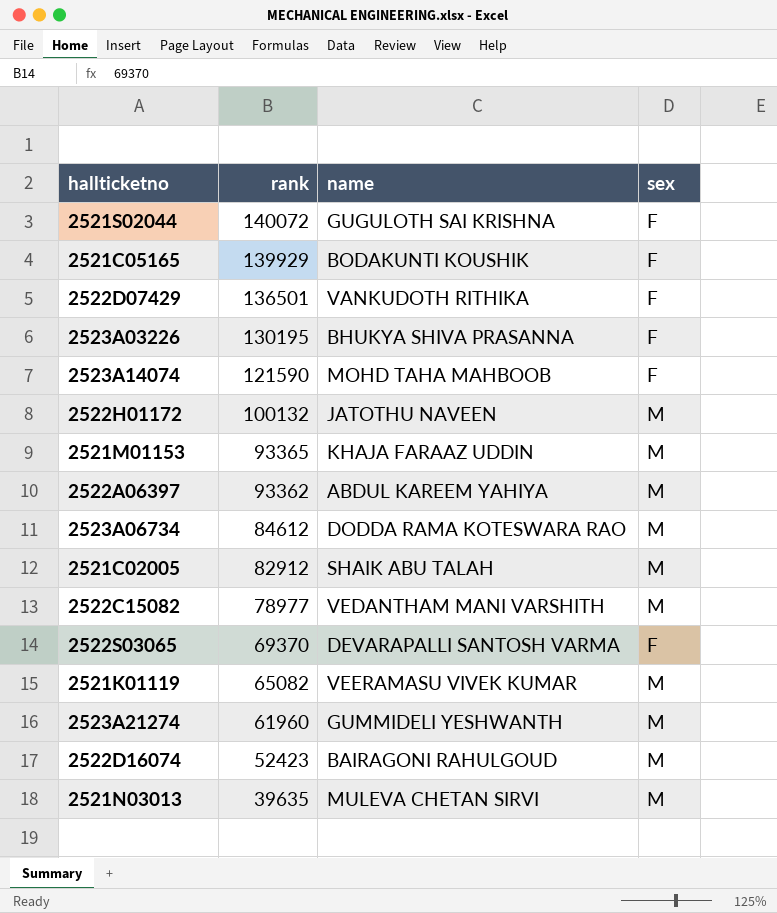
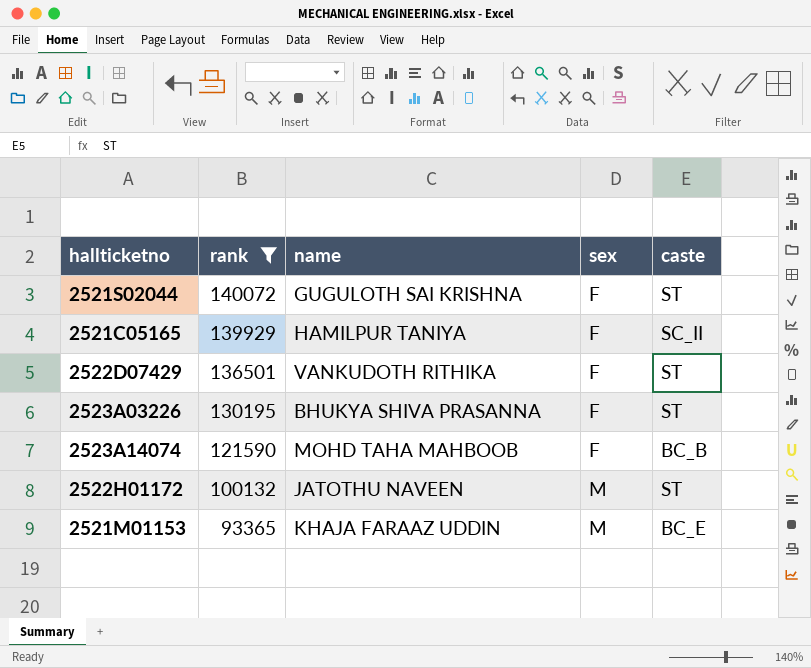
filter: none -> rank >= 93365
column caste | position: none -> 5
2521C05165 | name: BODAKUNTI KOUSHIK -> HAMILPUR TANIYA

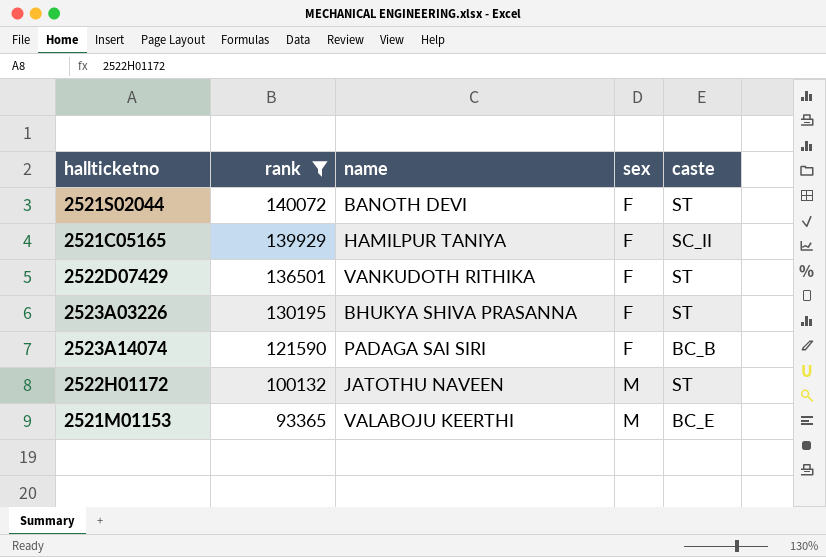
2521S02044 | name: GUGULOTH SAI KRISHNA -> BANOTH DEVI
2523A14074 | name: MOHD TAHA MAHBOOB -> PADAGA SAI SIRI
2521M01153 | name: KHAJA FARAAZ UDDIN -> VALABOJU KEERTHI

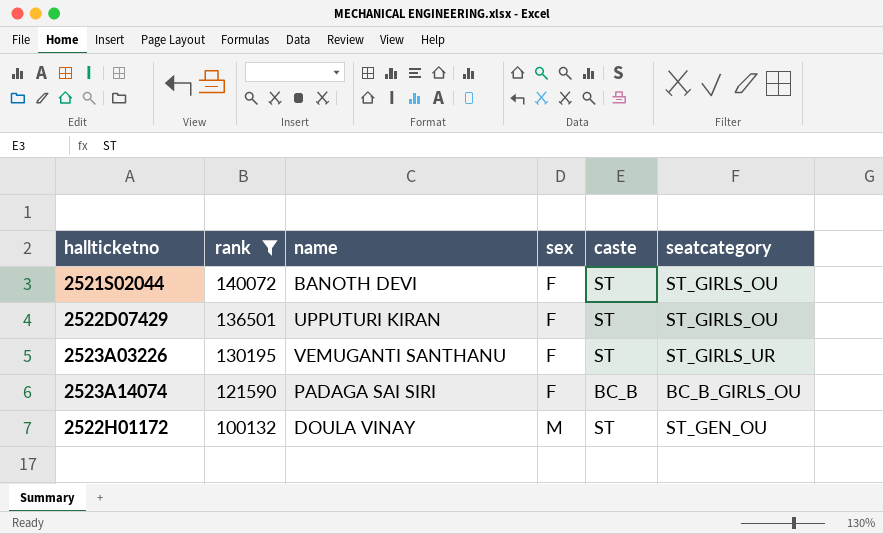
column seatcategory | position: none -> 6
row 2521C05165: 139929 | HAMILPUR TANIYA | F | SC_II -> none
row 2521M01153: 93365 | VALABOJU KEERTHI | M | BC_E -> none
2522D07429 | name: VANKUDOTH RITHIKA -> UPPUTURI KIRAN
2523A03226 | name: BHUKYA SHIVA PRASANNA -> VEMUGANTI SANTHANU
2522H01172 | name: JATOTHU NAVEEN -> DOULA VINAY

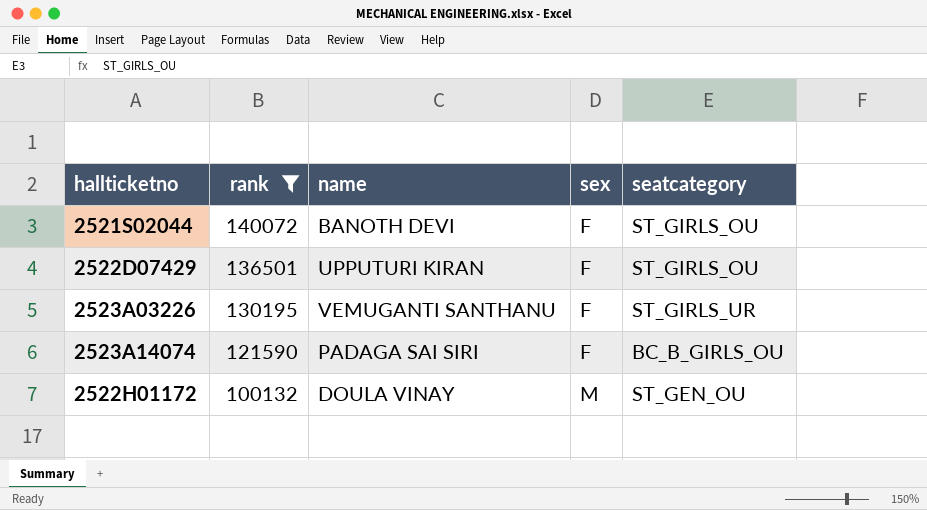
column caste | position: 5 -> none

